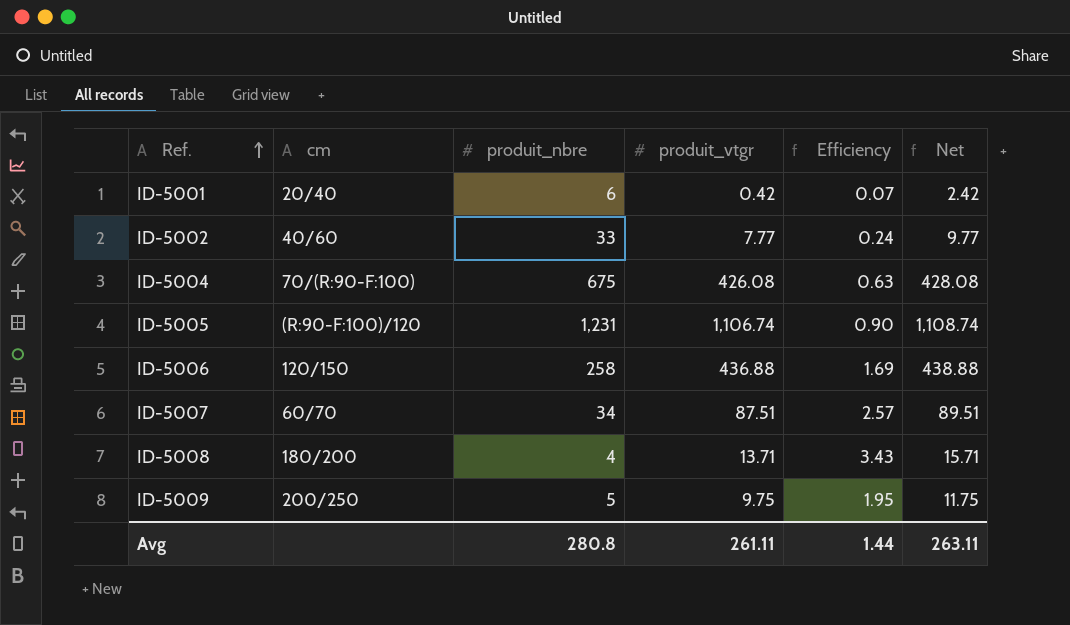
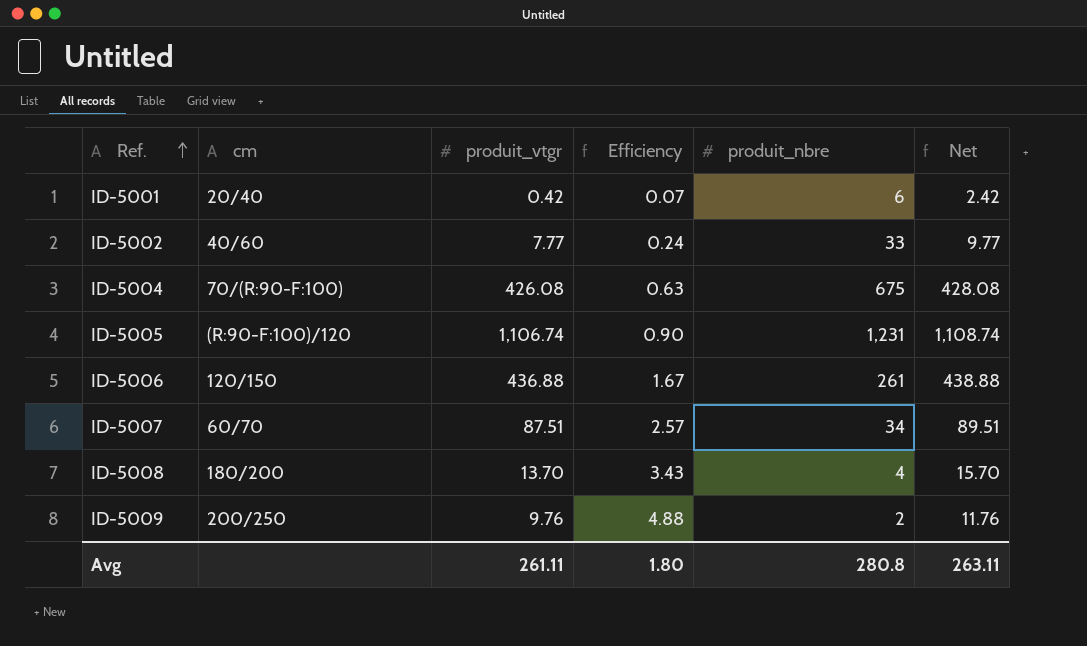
column produit_nbre | position: 3 -> 5
ID-5006 | Efficiency: 1.69 -> 1.67
ID-5006 | produit_nbre: 258 -> 261
ID-5008 | produit_vtgr: 13.71 -> 13.70
ID-5008 | Net: 15.71 -> 15.70
ID-5009 | produit_vtgr: 9.75 -> 9.76
ID-5009 | Efficiency: 1.95 -> 4.88
ID-5009 | produit_nbre: 5 -> 2
ID-5009 | Net: 11.75 -> 11.76
Avg | Efficiency: 1.44 -> 1.80

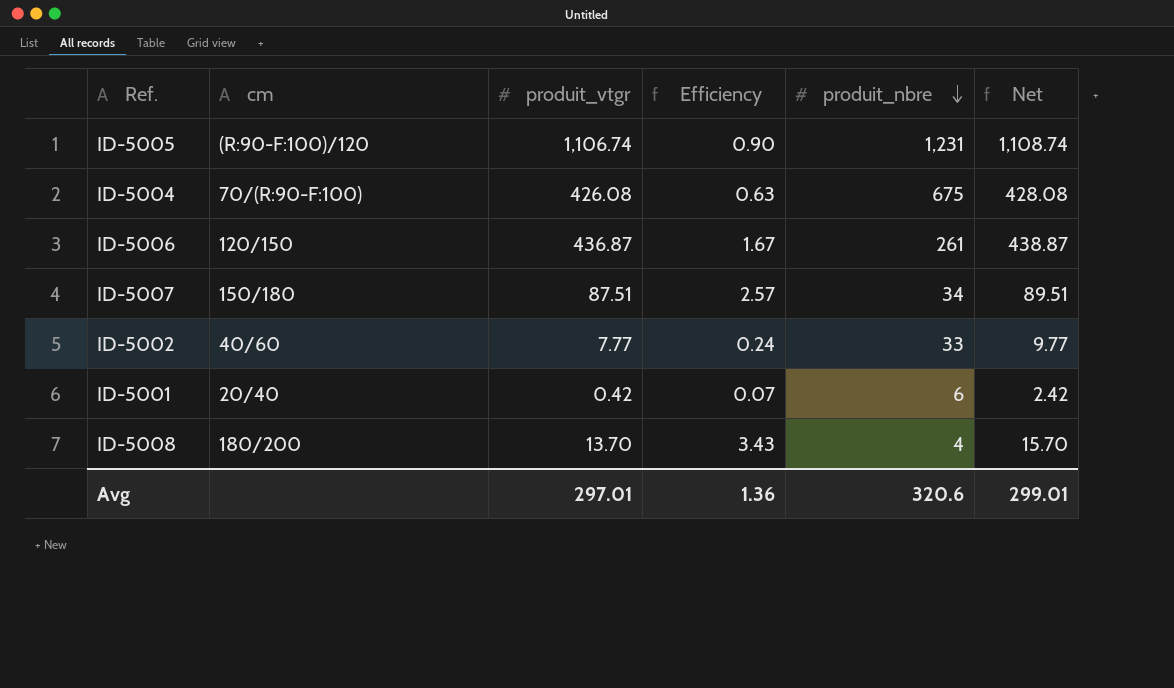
row order: Ref. ascending -> produit_nbre descending
row ID-5009: 200/250 | 9.76 | 4.88 | 2 | 11.76 -> none
ID-5006 | produit_vtgr: 436.88 -> 436.87
ID-5006 | Net: 438.88 -> 438.87
ID-5007 | cm: 60/70 -> 150/180
Avg | produit_vtgr: 261.11 -> 297.01
Avg | Efficiency: 1.80 -> 1.36
Avg | produit_nbre: 280.8 -> 320.6
Avg | Net: 263.11 -> 299.01

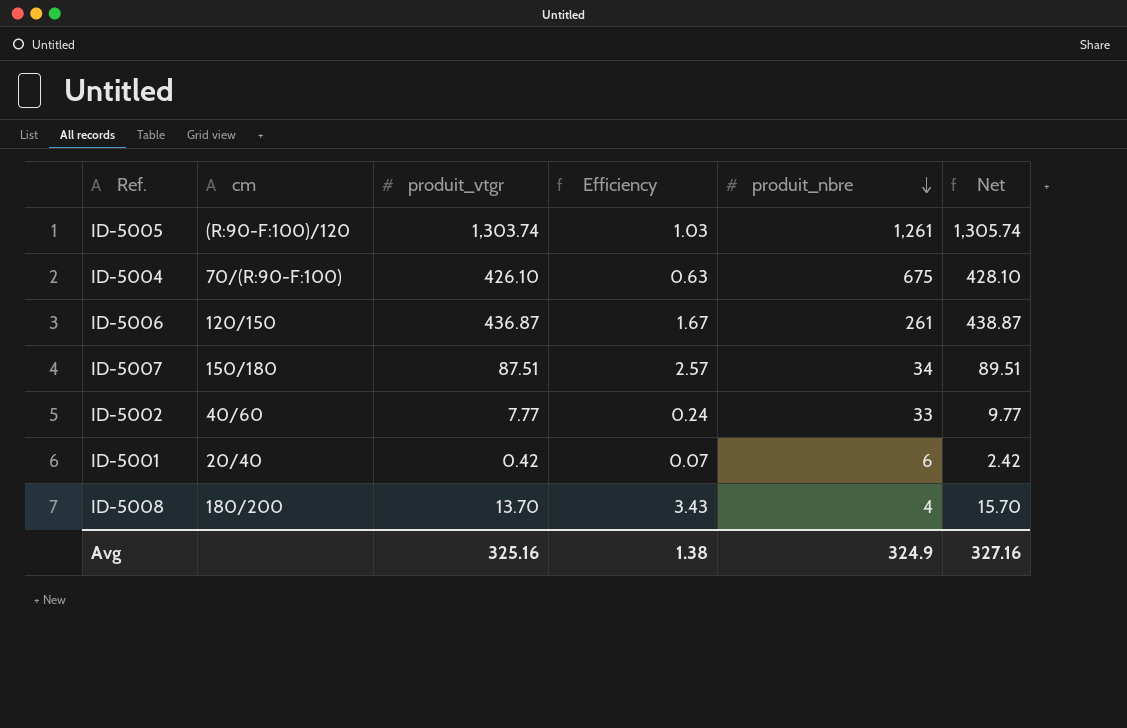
ID-5005 | produit_vtgr: 1,106.74 -> 1,303.74
ID-5005 | Efficiency: 0.90 -> 1.03
ID-5005 | produit_nbre: 1,231 -> 1,261
ID-5005 | Net: 1,108.74 -> 1,305.74
ID-5004 | produit_vtgr: 426.08 -> 426.10
ID-5004 | Net: 428.08 -> 428.10
Avg | produit_vtgr: 297.01 -> 325.16
Avg | Efficiency: 1.36 -> 1.38
Avg | produit_nbre: 320.6 -> 324.9
Avg | Net: 299.01 -> 327.16

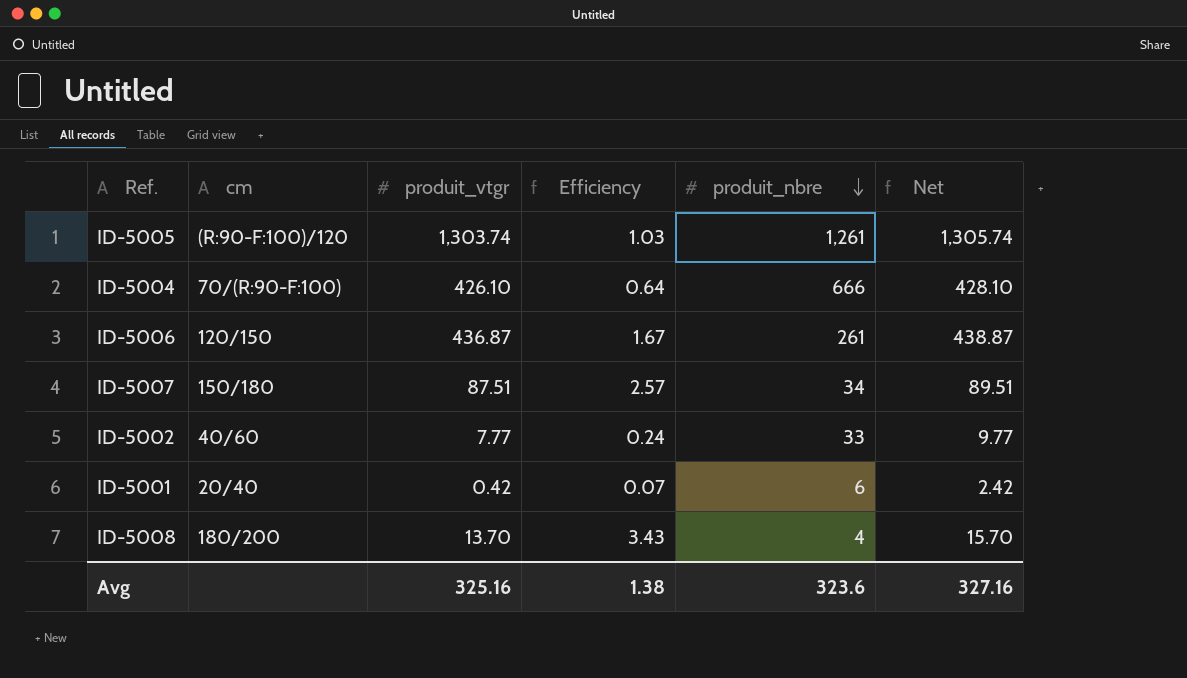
ID-5004 | Efficiency: 0.63 -> 0.64
ID-5004 | produit_nbre: 675 -> 666
Avg | produit_nbre: 324.9 -> 323.6

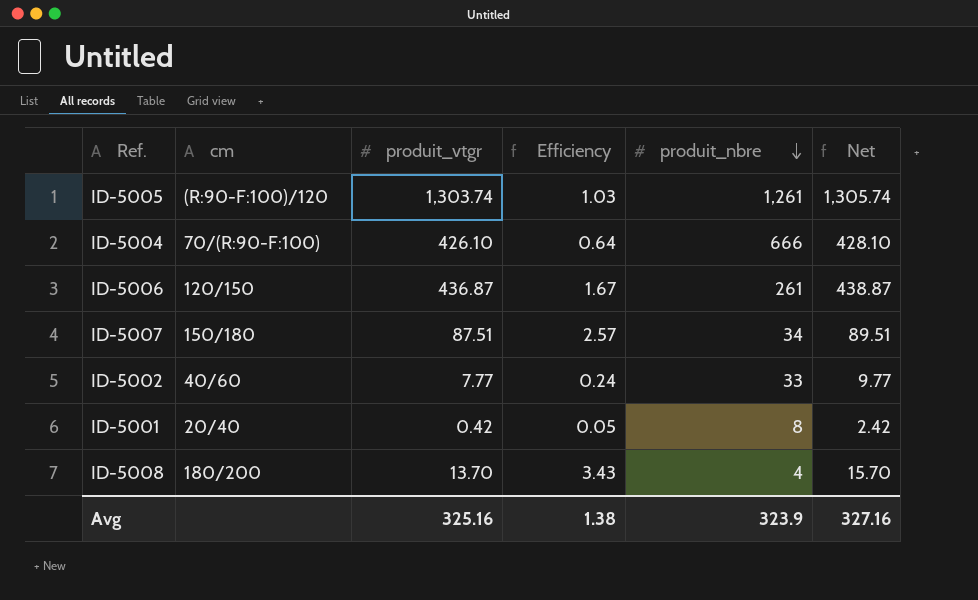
ID-5001 | Efficiency: 0.07 -> 0.05
ID-5001 | produit_nbre: 6 -> 8
Avg | produit_nbre: 323.6 -> 323.9

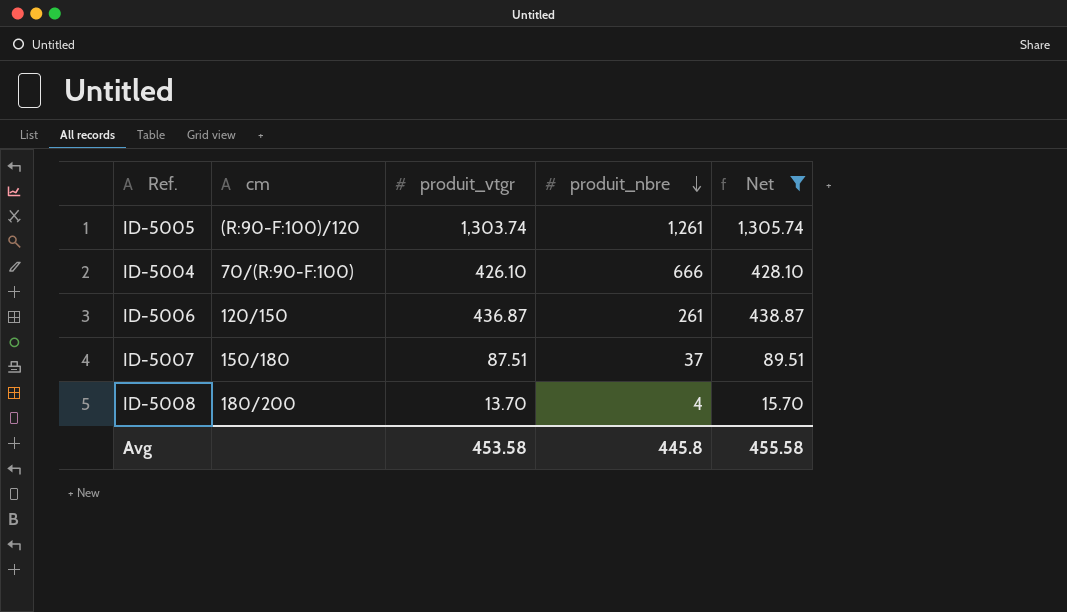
filter: none -> Net >= 15.70
column Efficiency | formula: [produit_vtgr] / [produit_nbre] -> none
ID-5007 | produit_nbre: 34 -> 37
Avg | produit_vtgr: 325.16 -> 453.58
Avg | produit_nbre: 323.9 -> 445.8
Avg | Net: 327.16 -> 455.58

